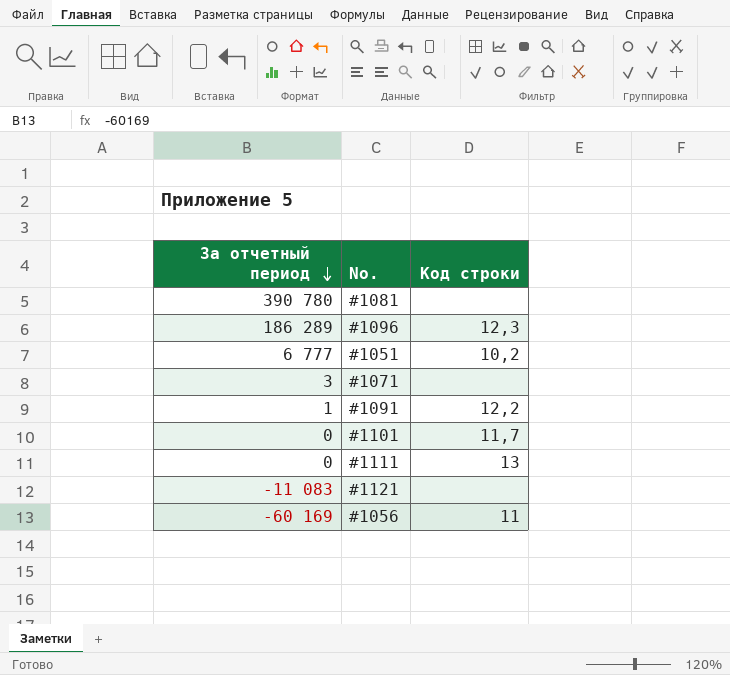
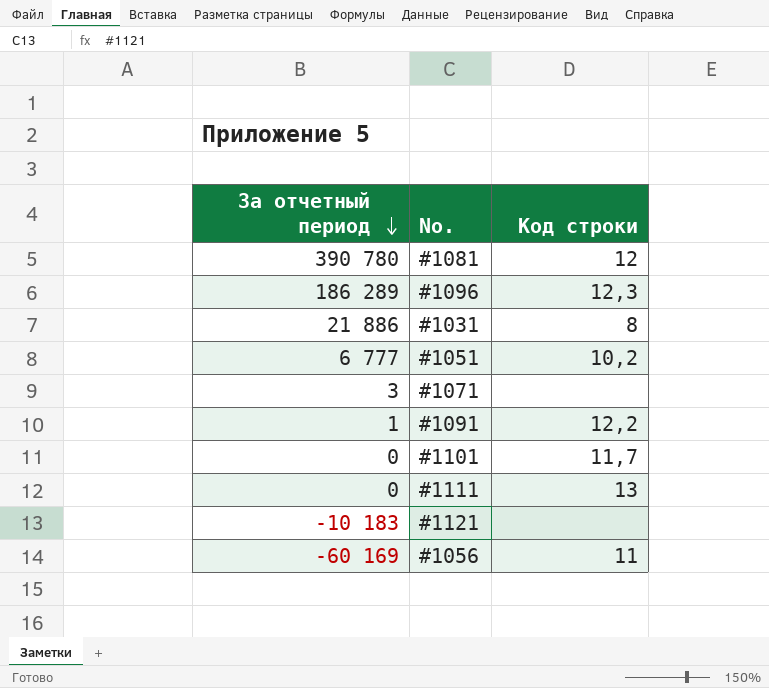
#1081 | Код строки: none -> 12
row #1031: none -> 21 886 | 8
#1121 | За отчетный период: -11 083 -> -10 183

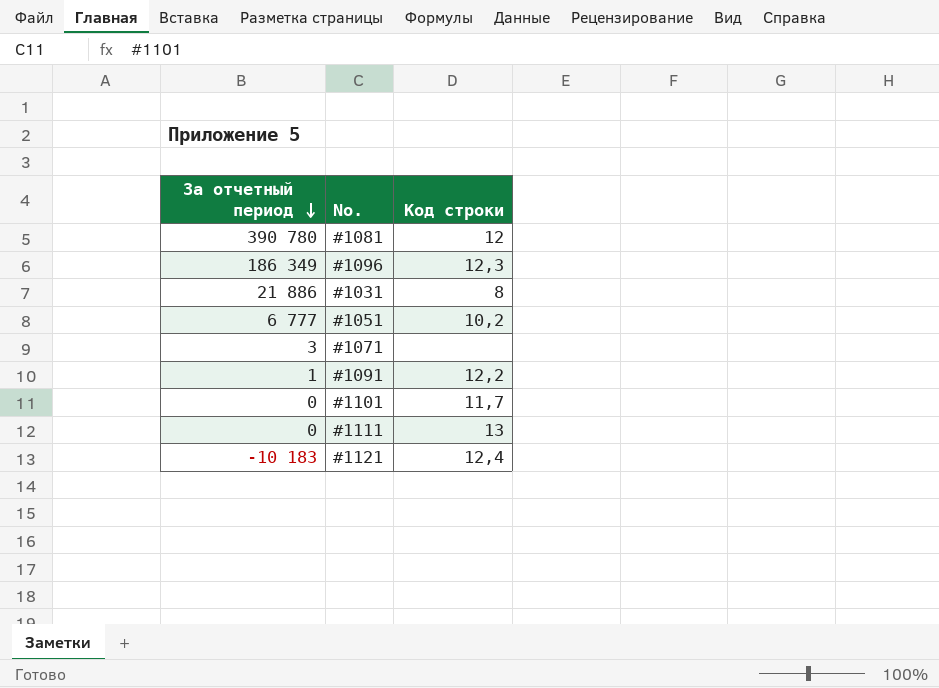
row #1056: -60 169 | 11 -> none
#1096 | За отчетный период: 186 289 -> 186 349
#1121 | Код строки: none -> 12,4

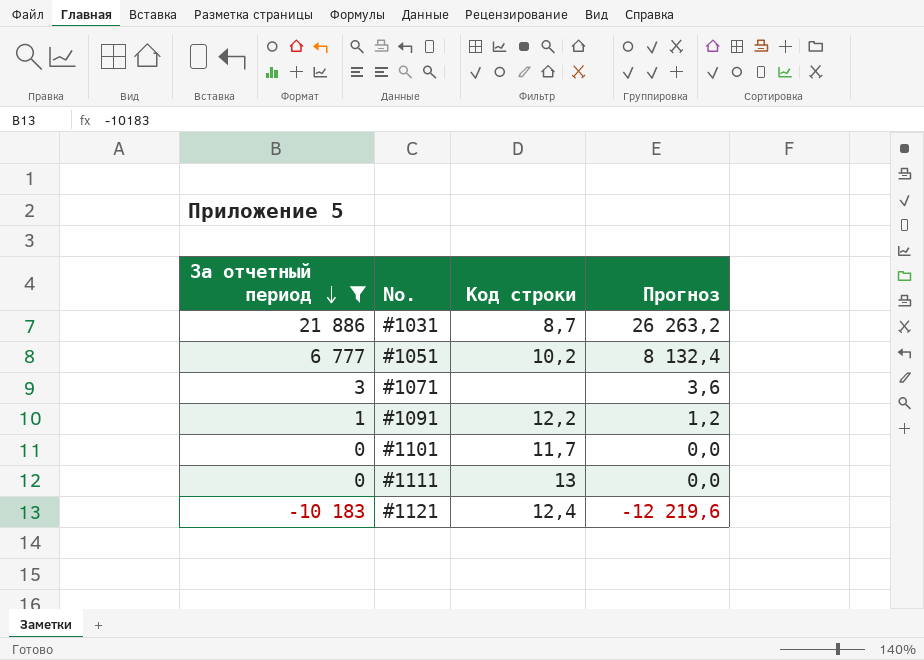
filter: none -> За отчетный период <= 21 886
column Прогноз | formula: none -> [За отчетный период] * 1,2
#1031 | Код строки: 8 -> 8,7

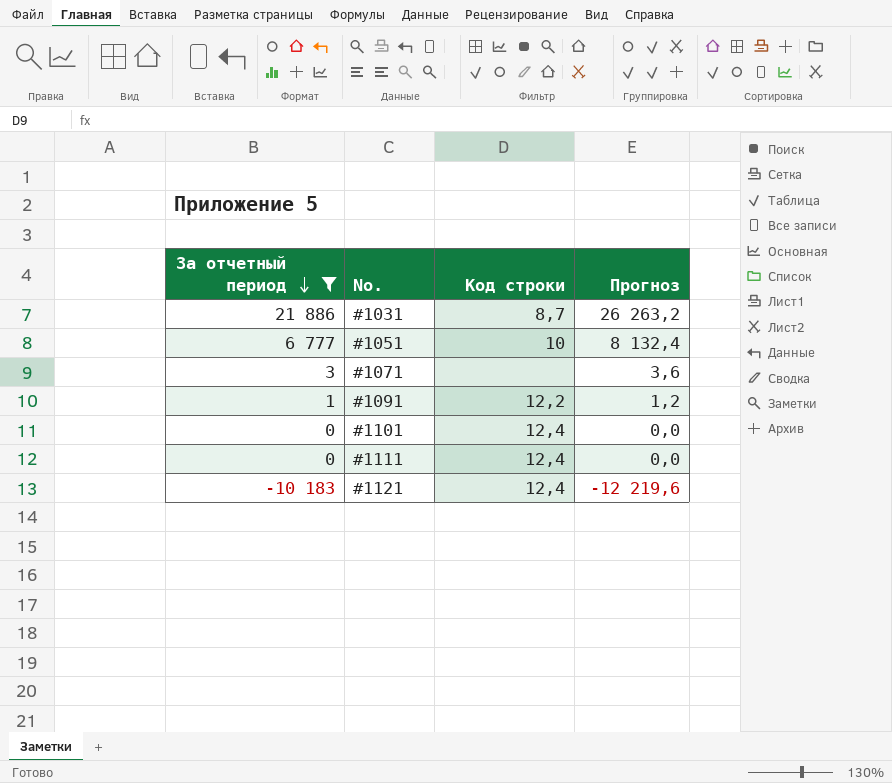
#1051 | Код строки: 10,2 -> 10
#1101 | Код строки: 11,7 -> 12,4
#1111 | Код строки: 13 -> 12,4

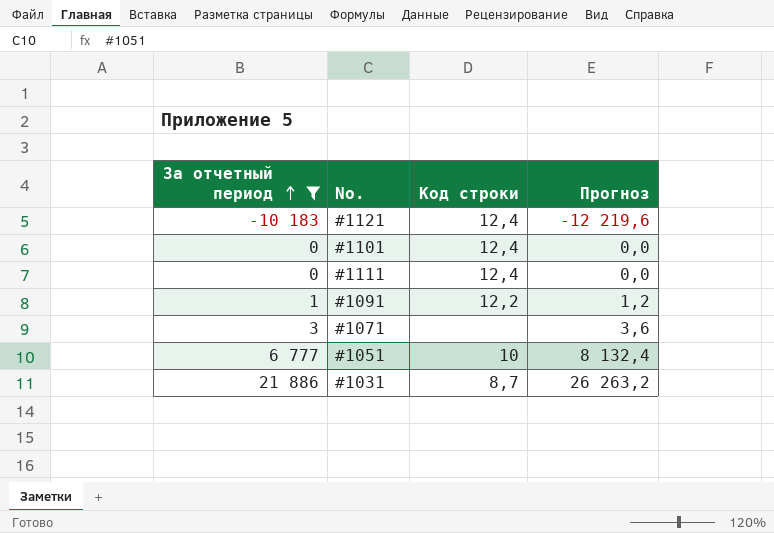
row order: За отчетный период descending -> За отчетный период ascending

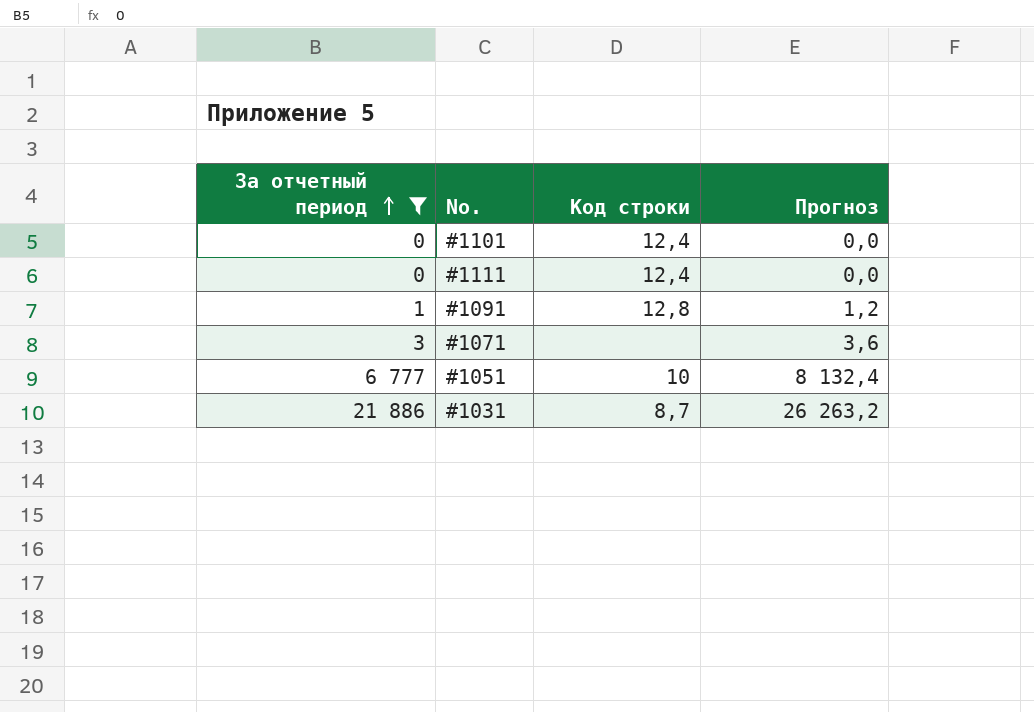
row #1121: -10 183 | 12,4 | -12 219,6 -> none
#1091 | Код строки: 12,2 -> 12,8

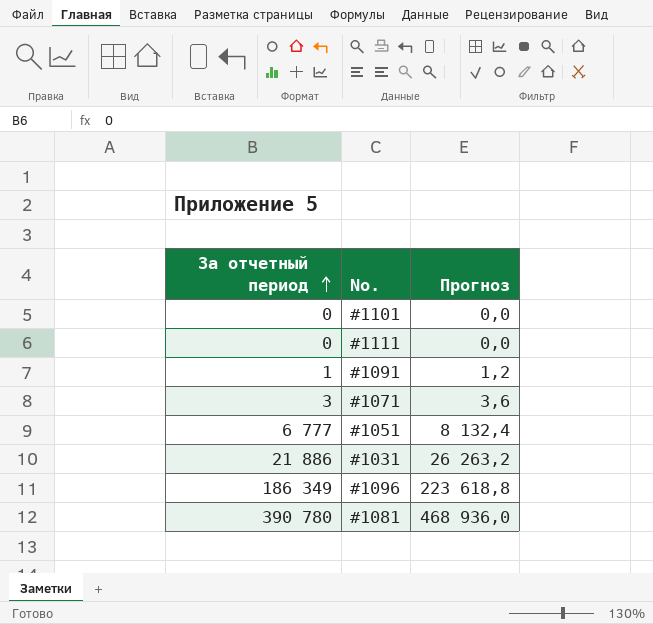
filter: За отчетный период <= 21 886 -> none
column Код строки | position: 3 -> none

